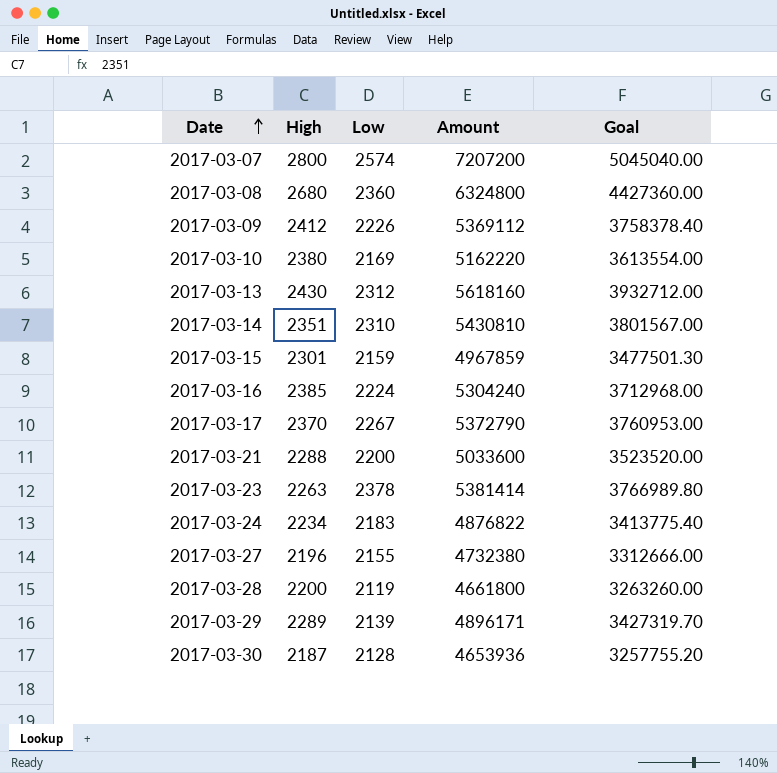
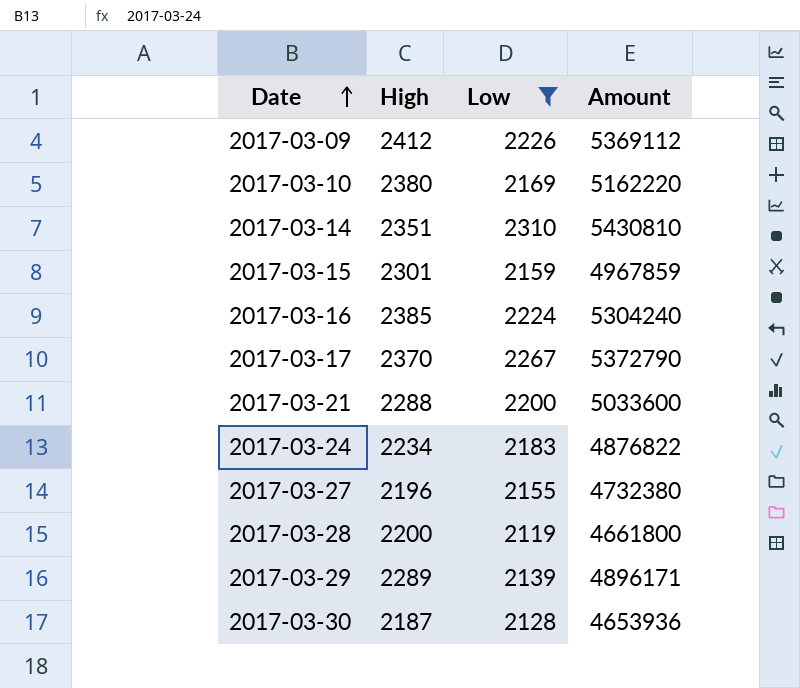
filter: none -> Low <= 2310
column Goal | formula: [Amount] * 0.7 -> none

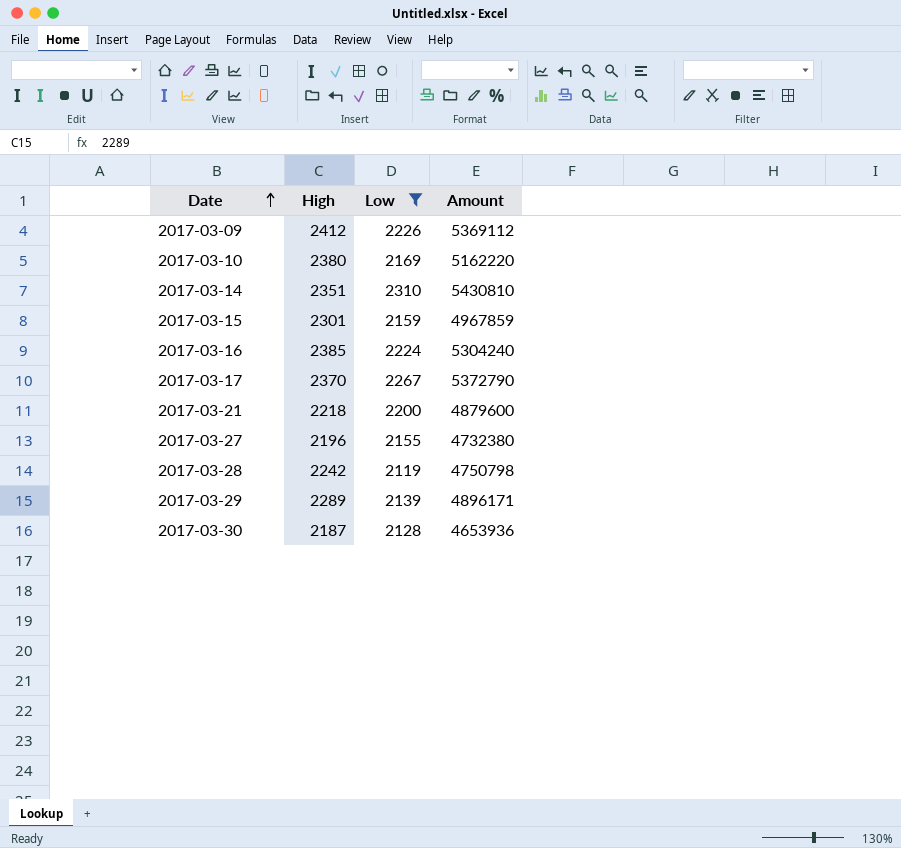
row 2017-03-24: 2234 | 2183 | 4876822 -> none
2017-03-21 | High: 2288 -> 2218
2017-03-21 | Amount: 5033600 -> 4879600
2017-03-28 | High: 2200 -> 2242
2017-03-28 | Amount: 4661800 -> 4750798

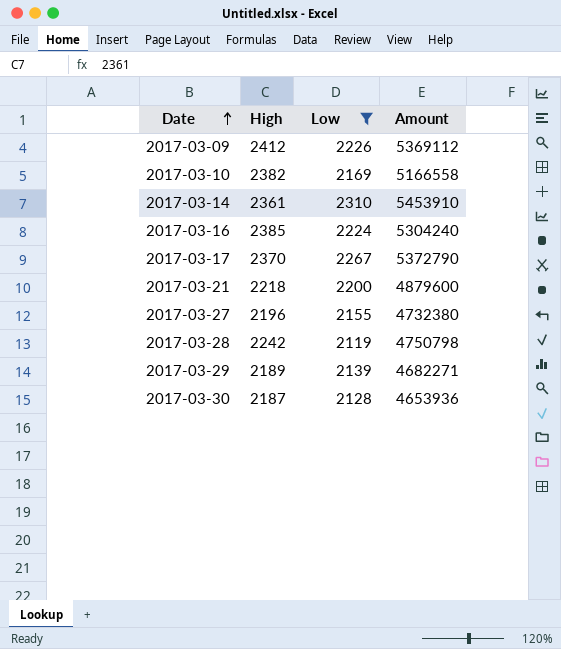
row 2017-03-15: 2301 | 2159 | 4967859 -> none
2017-03-10 | High: 2380 -> 2382
2017-03-10 | Amount: 5162220 -> 5166558
2017-03-14 | High: 2351 -> 2361
2017-03-14 | Amount: 5430810 -> 5453910
2017-03-29 | High: 2289 -> 2189
2017-03-29 | Amount: 4896171 -> 4682271

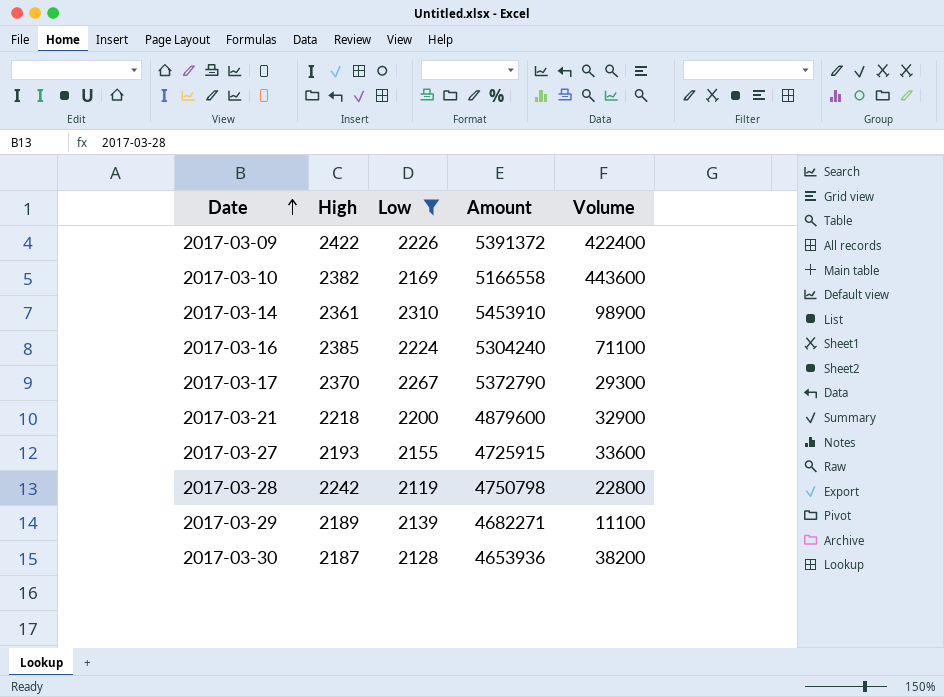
column Volume | position: none -> 5
2017-03-09 | High: 2412 -> 2422
2017-03-09 | Amount: 5369112 -> 5391372
2017-03-27 | High: 2196 -> 2193
2017-03-27 | Amount: 4732380 -> 4725915

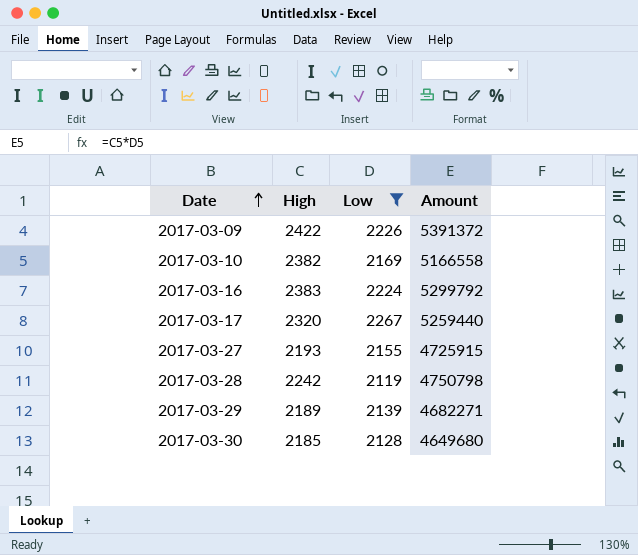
column Volume | position: 5 -> none
row 2017-03-14: 2361 | 2310 | 5453910 | 98900 -> none
row 2017-03-21: 2218 | 2200 | 4879600 | 32900 -> none
2017-03-16 | High: 2385 -> 2383
2017-03-16 | Amount: 5304240 -> 5299792
2017-03-17 | High: 2370 -> 2320
2017-03-17 | Amount: 5372790 -> 5259440
2017-03-30 | High: 2187 -> 2185
2017-03-30 | Amount: 4653936 -> 4649680

